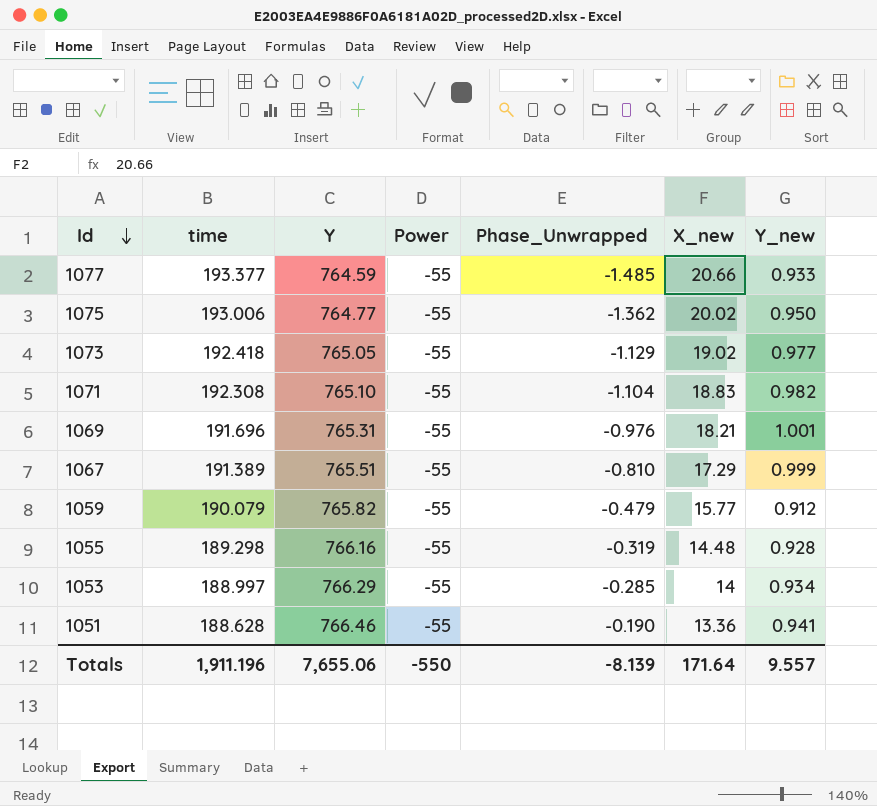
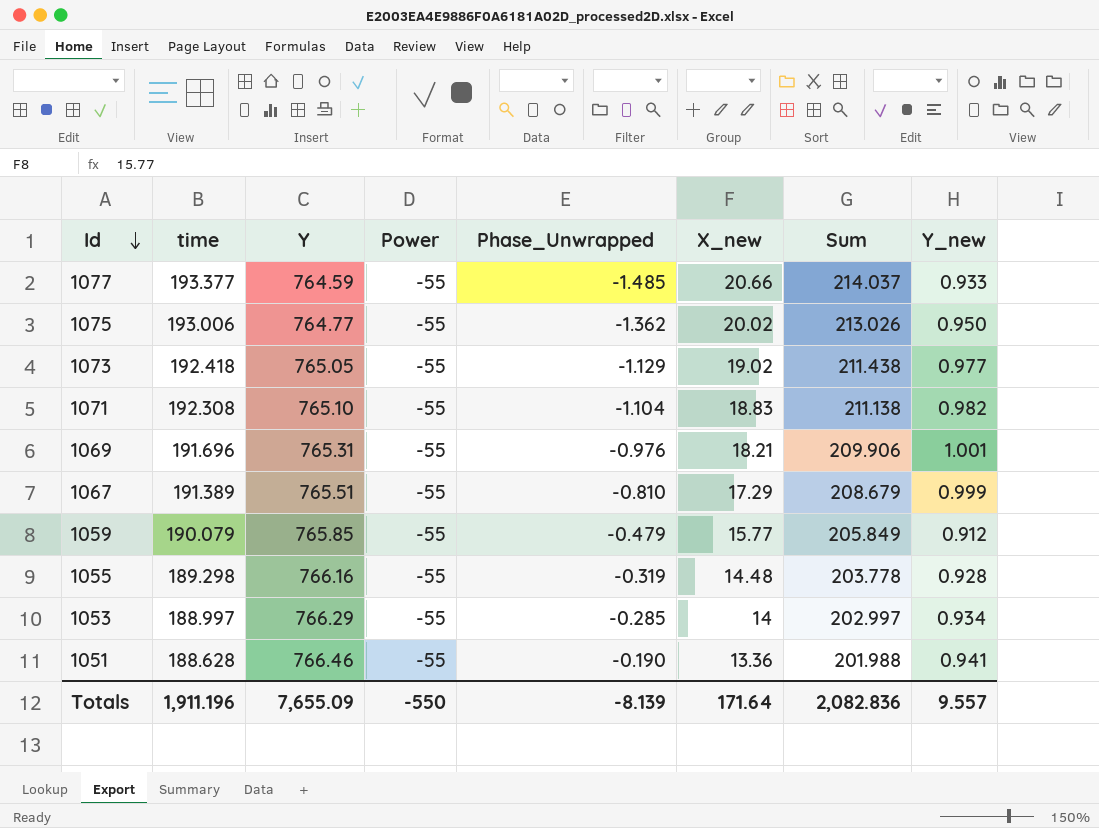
column Sum | formula: none -> [time] + [X_new]
1059 | Y: 765.82 -> 765.85
Totals | Y: 7,655.06 -> 7,655.09

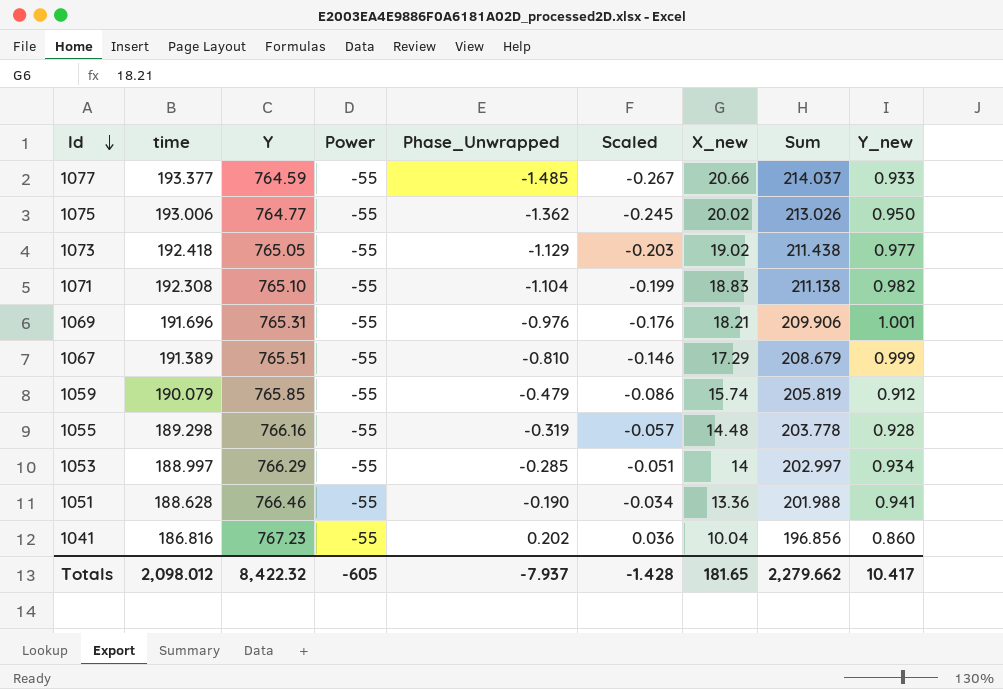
column Scaled | formula: none -> [Phase_Unwrapped] * 0.18
1059 | X_new: 15.77 -> 15.74
1059 | Sum: 205.849 -> 205.819
row 1041: none -> 186.816 | 767.23 | -55 | 0.202 | 0.036 | 10.04 | 196.856 | 0.860
Totals | time: 1,911.196 -> 2,098.012
Totals | Y: 7,655.09 -> 8,422.32
Totals | Power: -550 -> -605
Totals | Phase_Unwrapped: -8.139 -> -7.937
Totals | X_new: 171.64 -> 181.65
Totals | Sum: 2,082.836 -> 2,279.662
Totals | Y_new: 9.557 -> 10.417

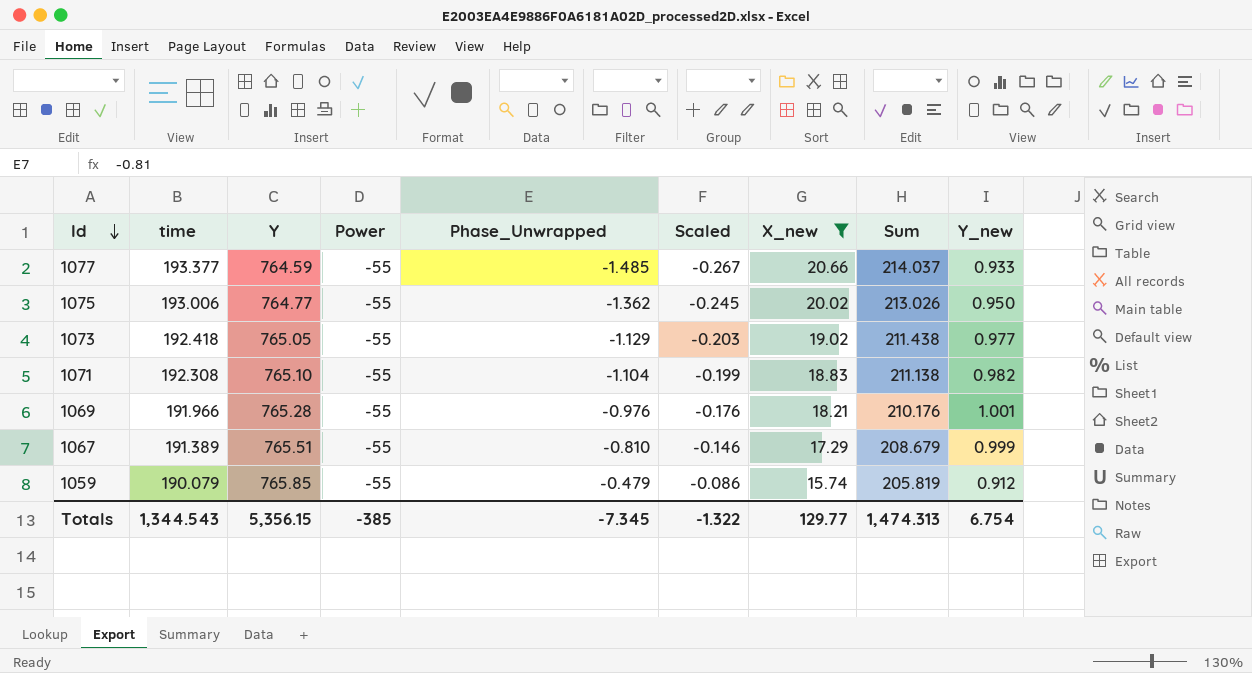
filter: none -> X_new >= 15.74
1069 | time: 191.696 -> 191.966
1069 | Y: 765.31 -> 765.28
1069 | Sum: 209.906 -> 210.176
Totals | time: 2,098.012 -> 1,344.543
Totals | Y: 8,422.32 -> 5,356.15
Totals | Power: -605 -> -385
Totals | Phase_Unwrapped: -7.937 -> -7.345
Totals | Scaled: -1.428 -> -1.322
Totals | X_new: 181.65 -> 129.77
Totals | Sum: 2,279.662 -> 1,474.313
Totals | Y_new: 10.417 -> 6.754

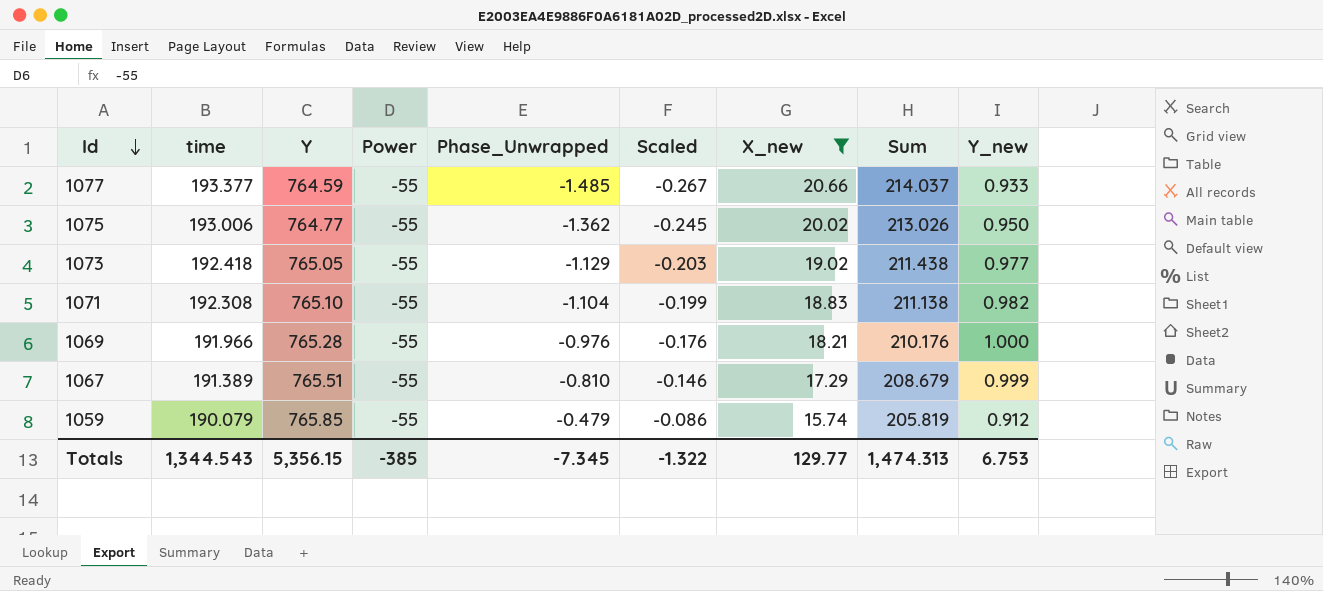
1069 | Y_new: 1.001 -> 1.000
Totals | Y_new: 6.754 -> 6.753

